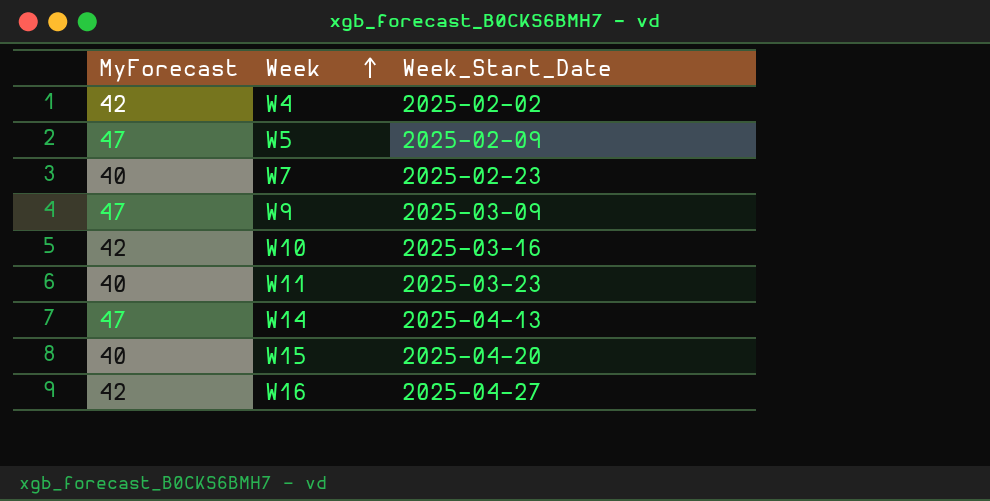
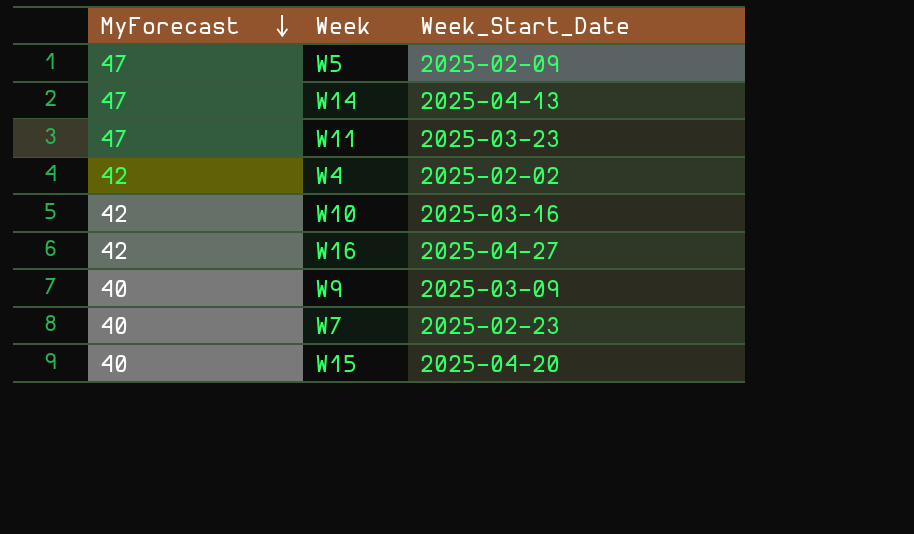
row order: Week ascending -> MyForecast descending
W11 | MyForecast: 40 -> 47
W9 | MyForecast: 47 -> 40

